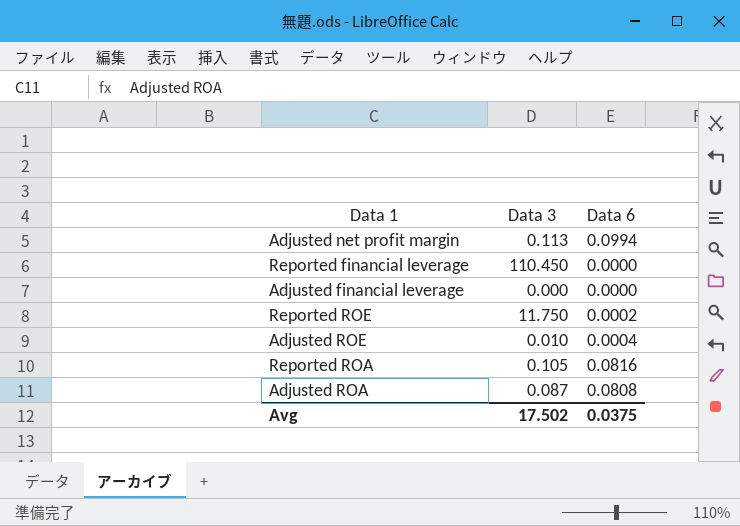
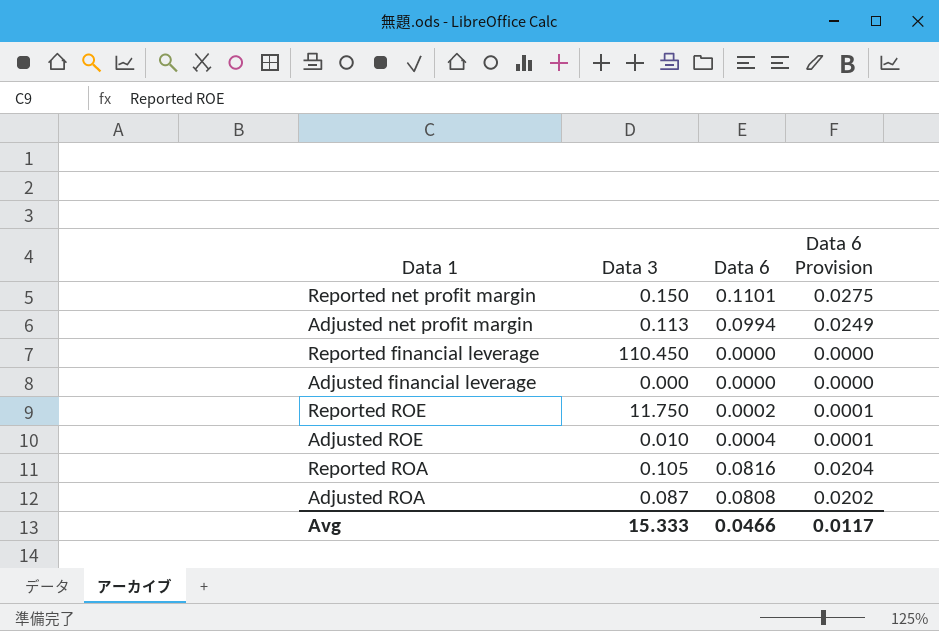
column Data 6 Provision | formula: none -> [Data 6] * 0.25
row Reported net profit margin: none -> 0.150 | 0.1101 | 0.0275
Avg | Data 3: 17.502 -> 15.333
Avg | Data 6: 0.0375 -> 0.0466

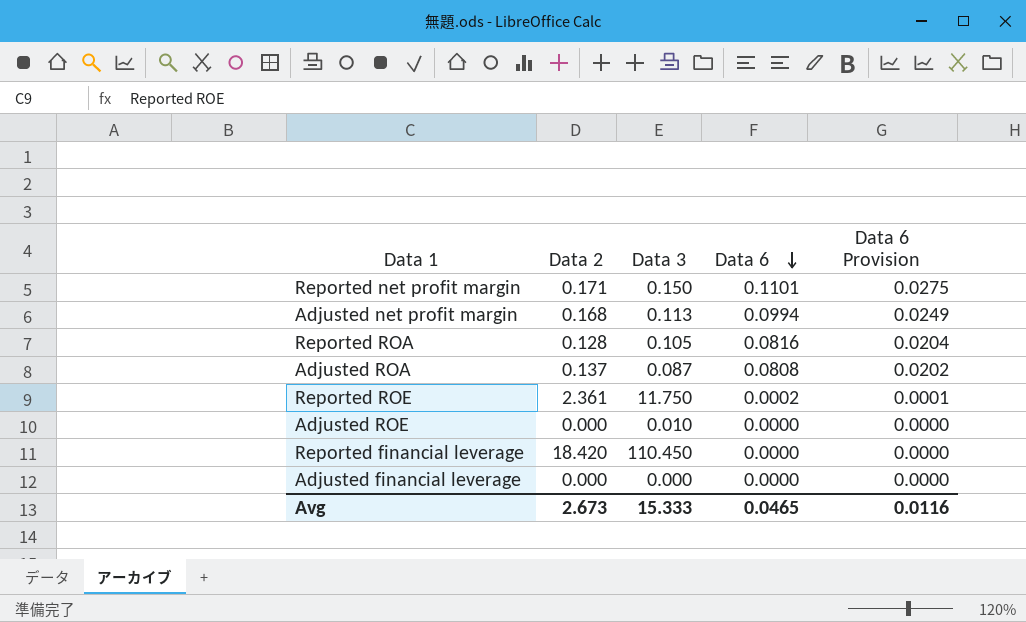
row order: none -> Data 6 descending
column Data 2 | position: none -> 2
Adjusted ROE | Data 6: 0.0004 -> 0.0000
Adjusted ROE | Data 6 Provision: 0.0001 -> 0.0000
Avg | Data 6: 0.0466 -> 0.0465
Avg | Data 6 Provision: 0.0117 -> 0.0116

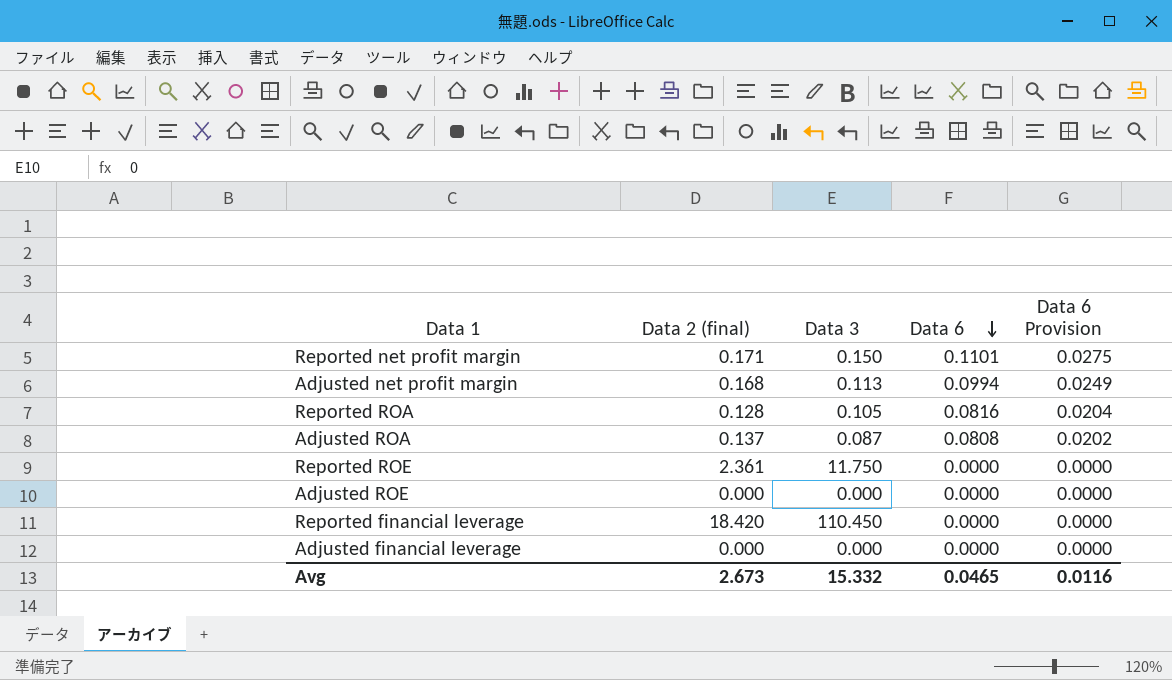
column name: Data 2 -> Data 2 (final)
Reported ROE | Data 6: 0.0002 -> 0.0000
Reported ROE | Data 6 Provision: 0.0001 -> 0.0000
Adjusted ROE | Data 3: 0.010 -> 0.000
Avg | Data 3: 15.333 -> 15.332

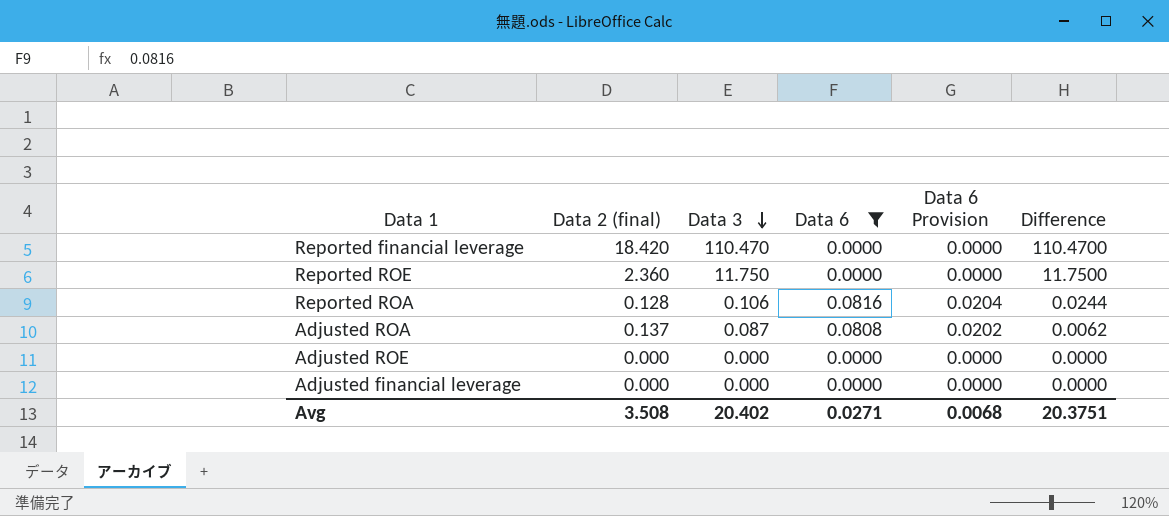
filter: none -> Data 6 <= 0.0816
row order: Data 6 descending -> Data 3 descending
column Difference | formula: none -> [Data 3] - [Data 6]
Reported financial leverage | Data 3: 110.450 -> 110.470
Reported ROE | Data 2 (final): 2.361 -> 2.360
Reported ROA | Data 3: 0.105 -> 0.106
Avg | Data 2 (final): 2.673 -> 3.508
Avg | Data 3: 15.332 -> 20.402
Avg | Data 6: 0.0465 -> 0.0271
Avg | Data 6 Provision: 0.0116 -> 0.0068

